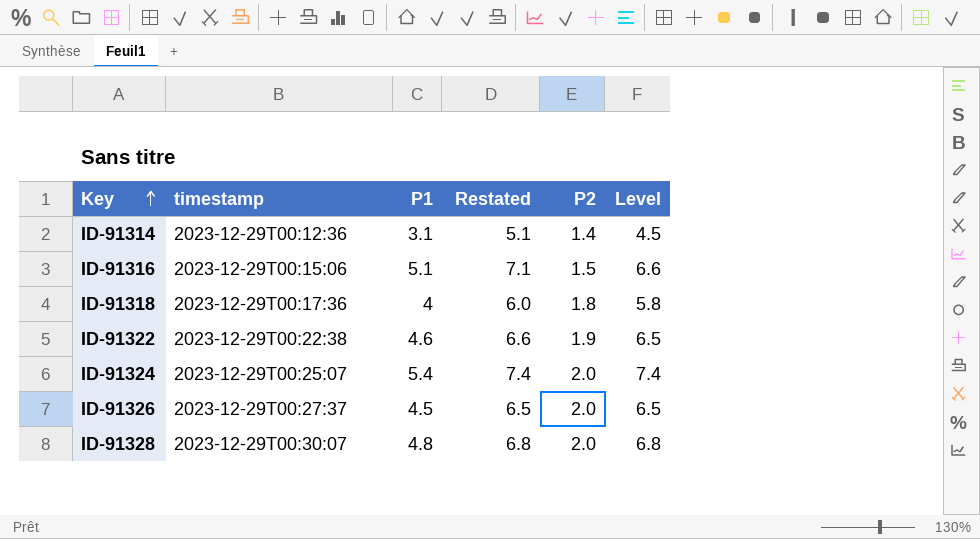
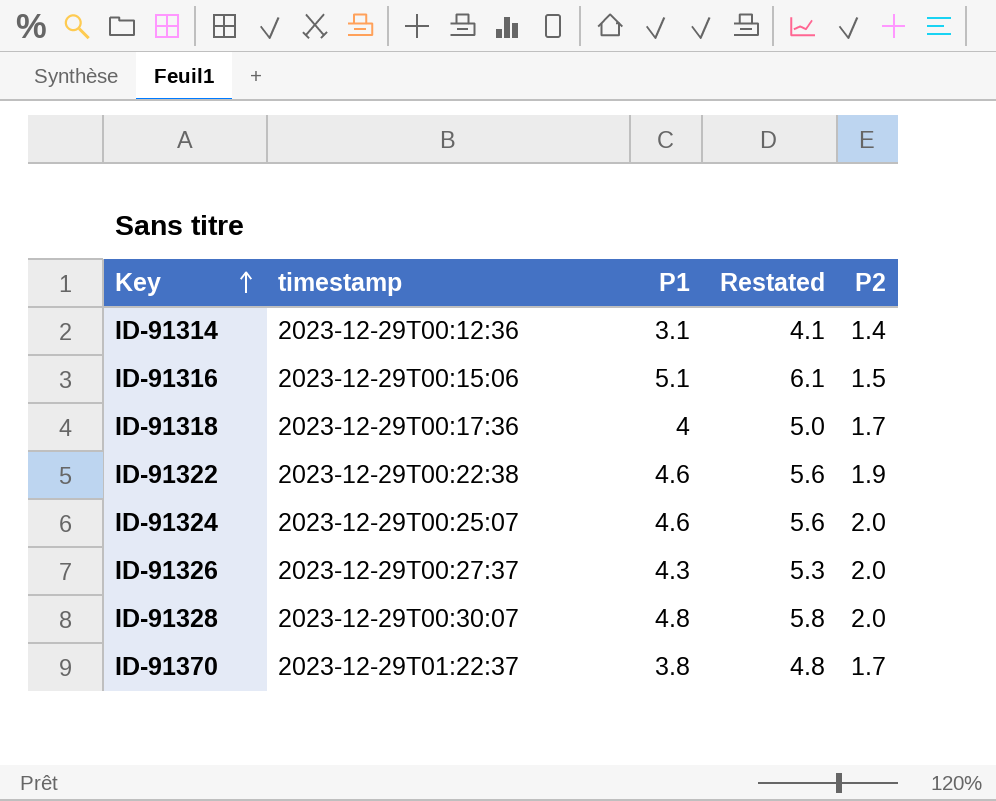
column Level | formula: [P1] + [P2] -> none
column Restated | formula: [P1] + 2 -> [P1] + 1
ID-91318 | P2: 1.8 -> 1.7
ID-91324 | P1: 5.4 -> 4.6
ID-91326 | P1: 4.5 -> 4.3
row ID-91370: none -> 2023-12-29T01:22:37 | 3.8 | 4.8 | 1.7

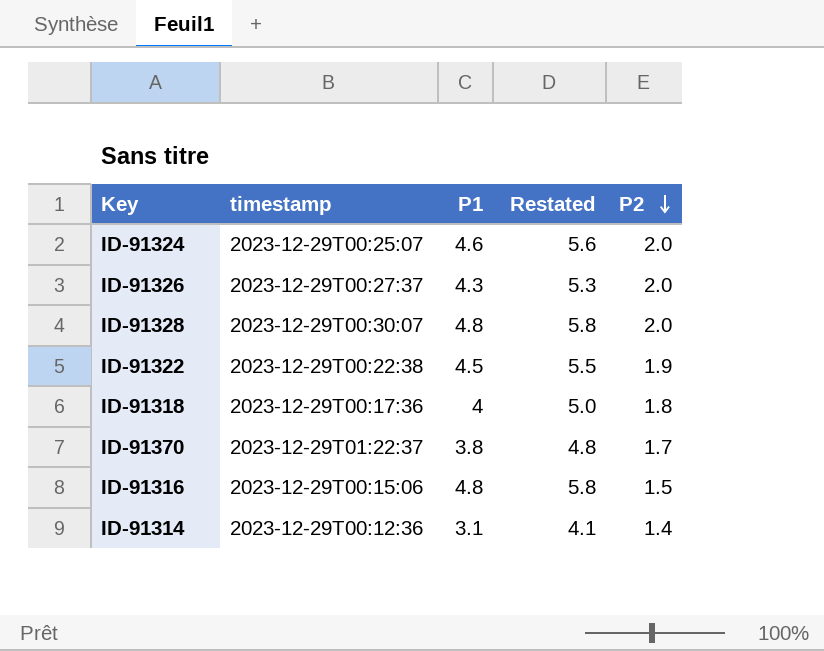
row order: Key ascending -> P2 descending
ID-91322 | P1: 4.6 -> 4.5
ID-91322 | Restated: 5.6 -> 5.5
ID-91318 | P2: 1.7 -> 1.8
ID-91316 | P1: 5.1 -> 4.8
ID-91316 | Restated: 6.1 -> 5.8

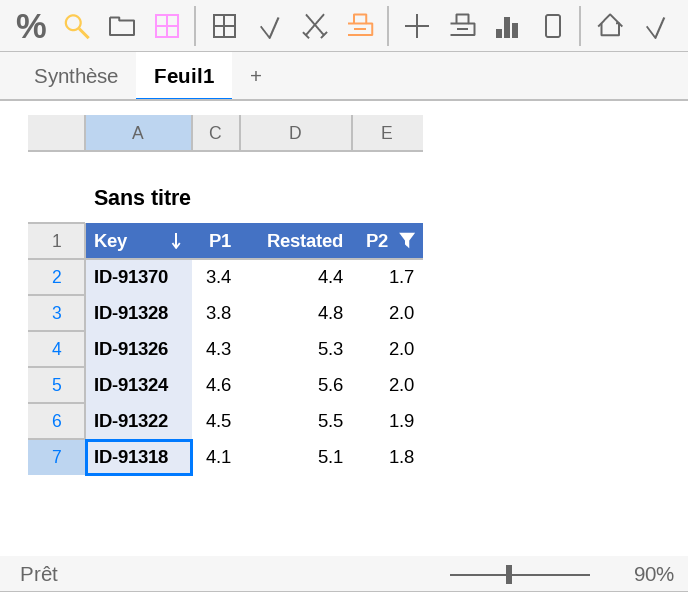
filter: none -> P2 >= 1.7
row order: P2 descending -> Key descending
column timestamp | position: 2 -> none
ID-91370 | P1: 3.8 -> 3.4
ID-91370 | Restated: 4.8 -> 4.4
ID-91328 | P1: 4.8 -> 3.8
ID-91328 | Restated: 5.8 -> 4.8
ID-91318 | P1: 4 -> 4.1
ID-91318 | Restated: 5.0 -> 5.1

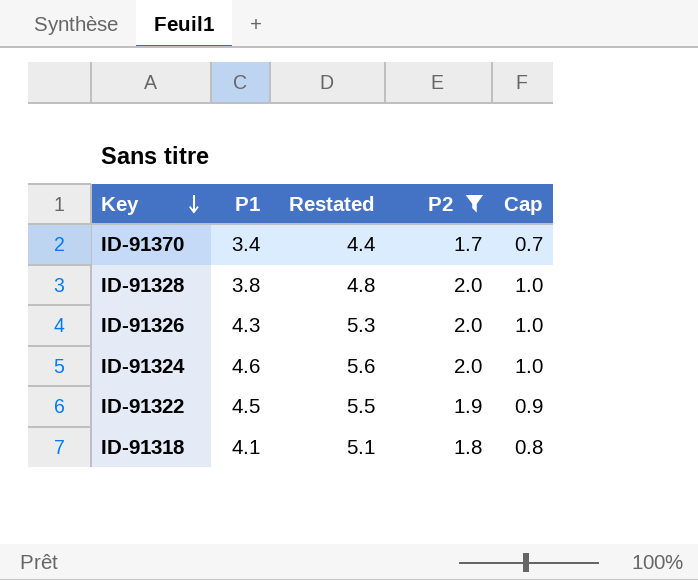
column Cap | formula: none -> [P2] - 1

